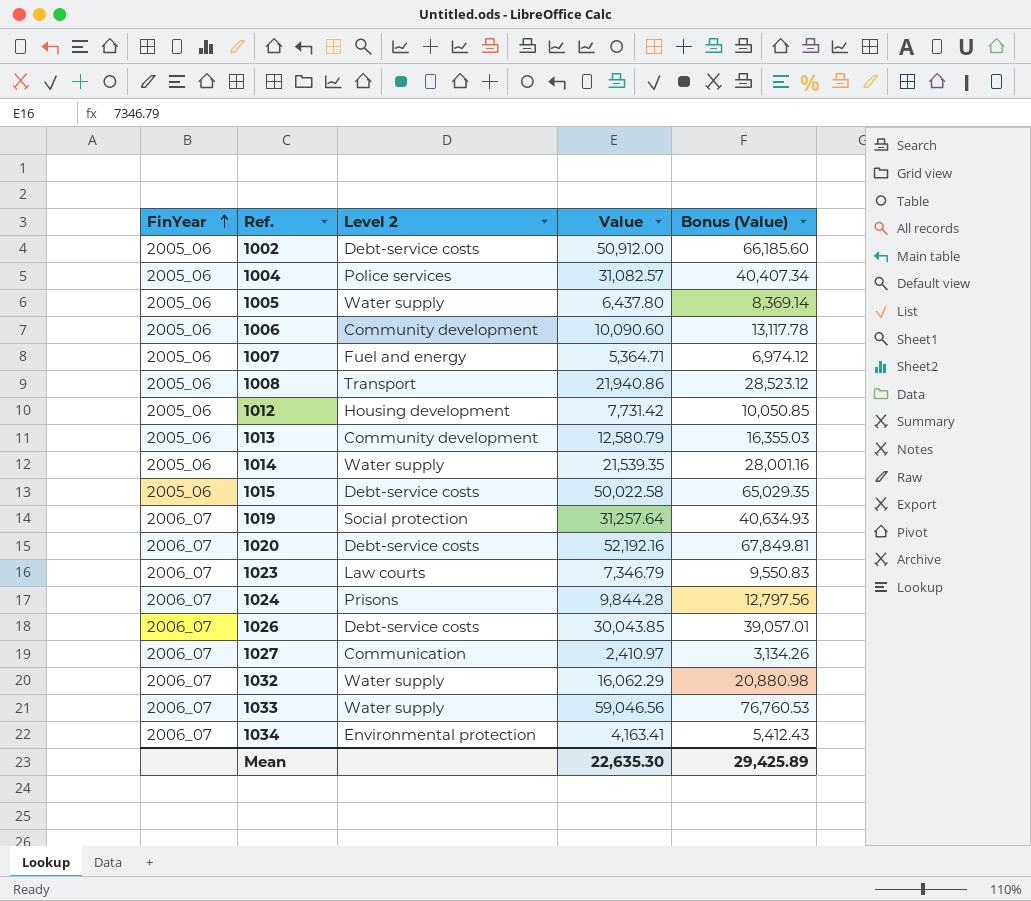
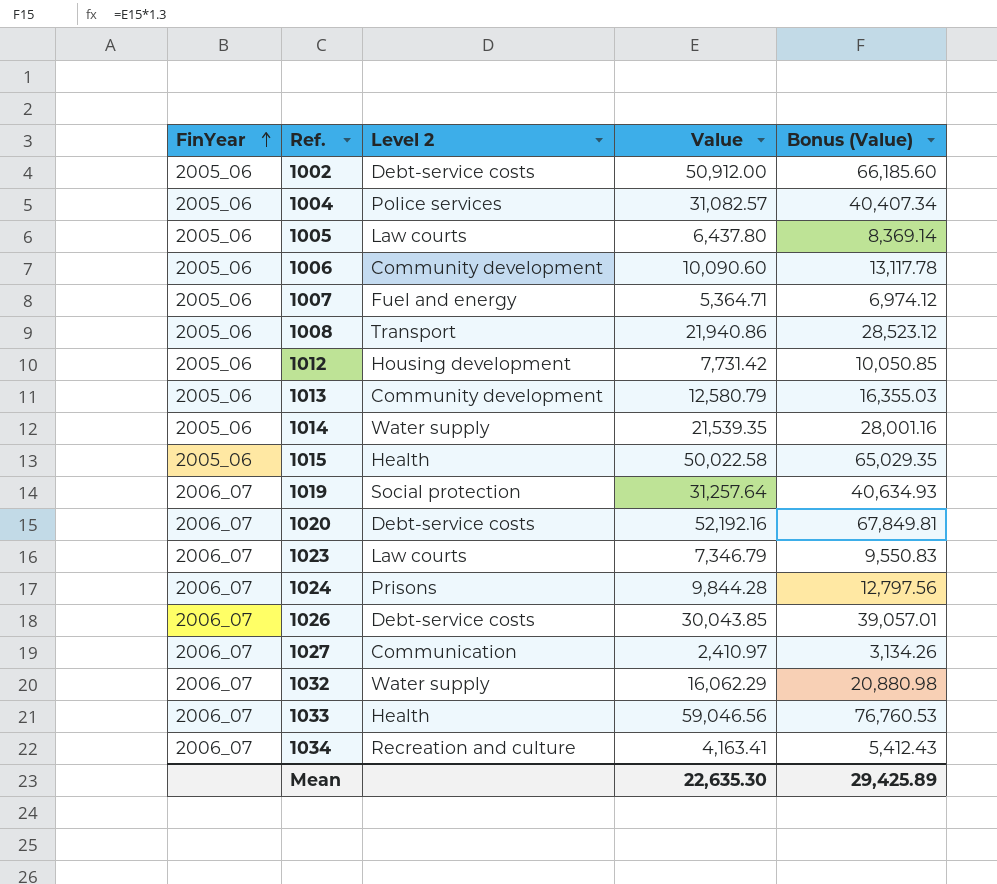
1005 | Level 2: Water supply -> Law courts
1015 | Level 2: Debt-service costs -> Health
1033 | Level 2: Water supply -> Health
1034 | Level 2: Environmental protection -> Recreation and culture

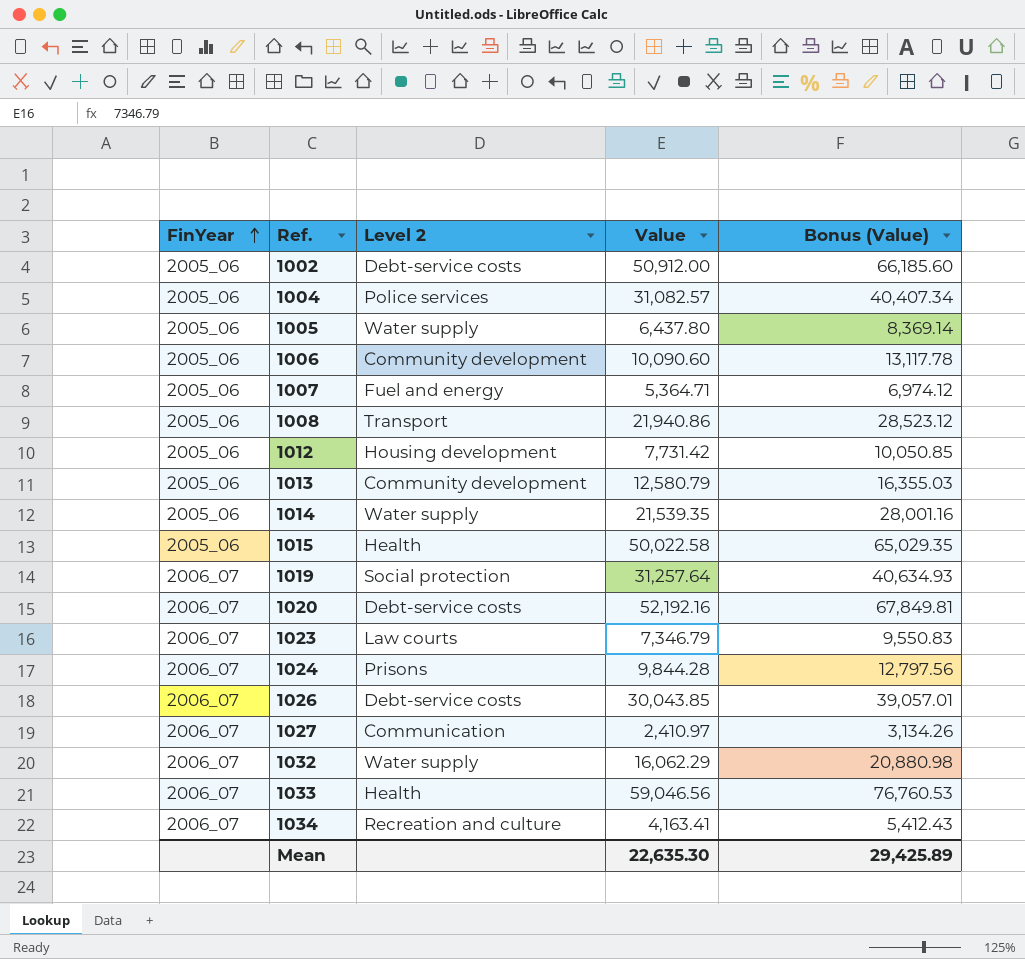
1005 | Level 2: Law courts -> Water supply

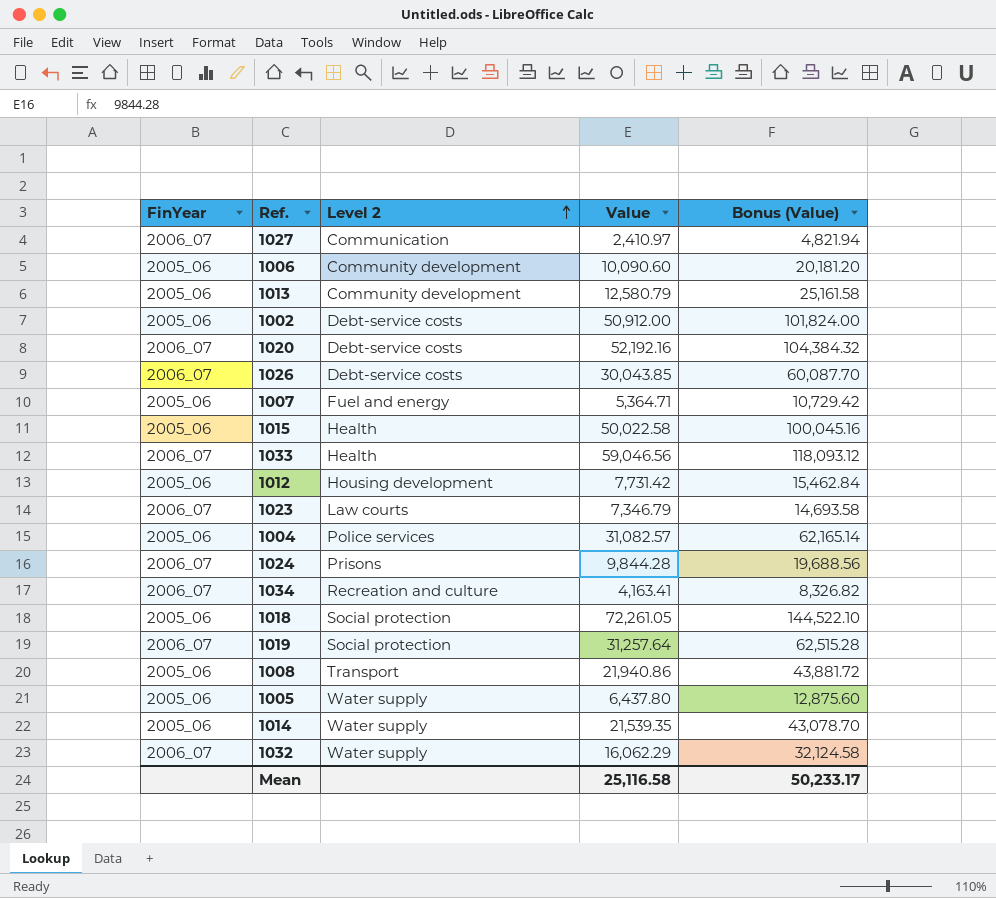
row order: FinYear ascending -> Level 2 ascending
column Bonus (Value) | formula: [Value] * 1.3 -> [Value] * 2
row 1018: none -> 2005_06 | Social protection | 72,261.05 | 144,522.10
Mean | Value: 22,635.30 -> 25,116.58
Mean | Bonus (Value): 29,425.89 -> 50,233.17

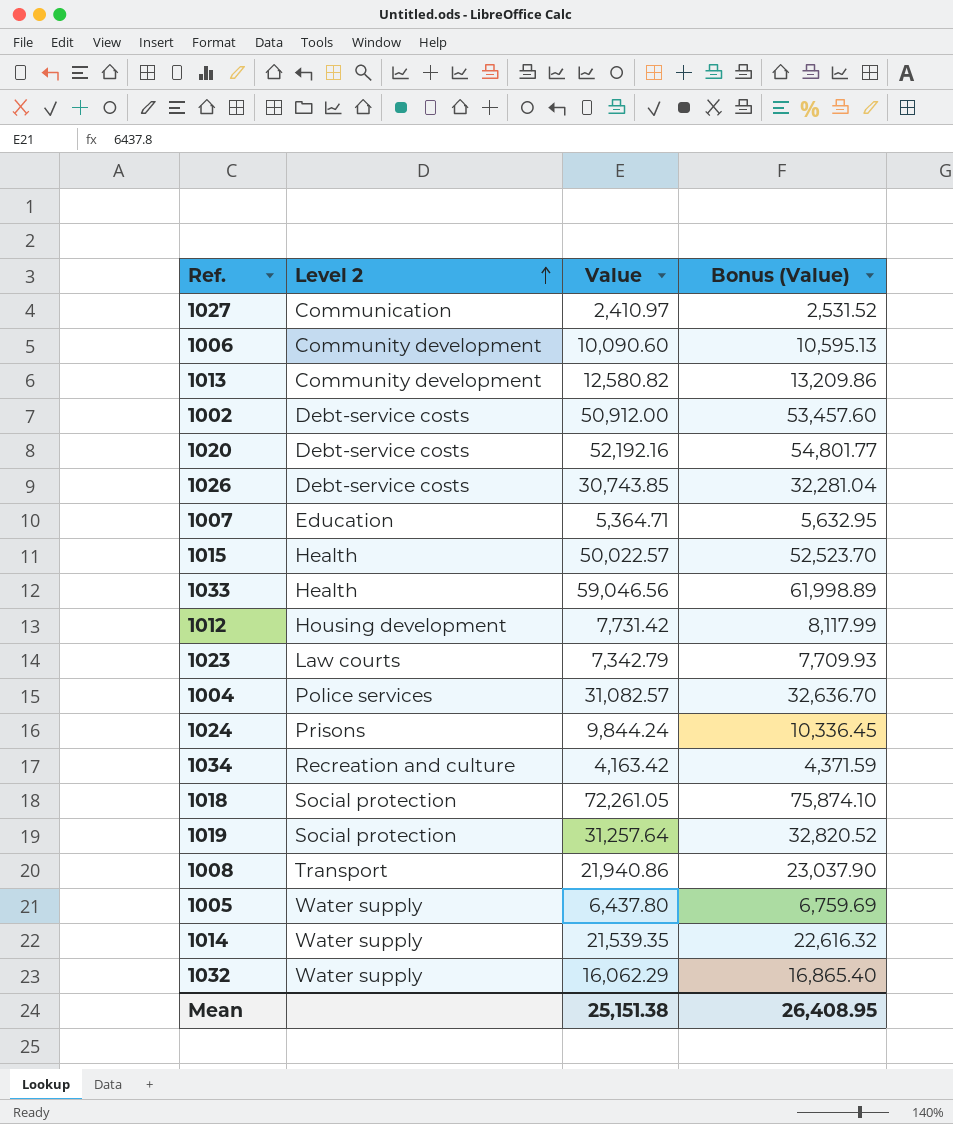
column FinYear | position: 1 -> none
column Bonus (Value) | formula: [Value] * 2 -> [Value] * 1.05
1013 | Value: 12,580.79 -> 12,580.82
1026 | Value: 30,043.85 -> 30,743.85
1007 | Level 2: Fuel and energy -> Education
1015 | Value: 50,022.58 -> 50,022.57
1023 | Value: 7,346.79 -> 7,342.79
1024 | Value: 9,844.28 -> 9,844.24
1034 | Value: 4,163.41 -> 4,163.42
Mean | Value: 25,116.58 -> 25,151.38
Mean | Bonus (Value): 50,233.17 -> 26,408.95

